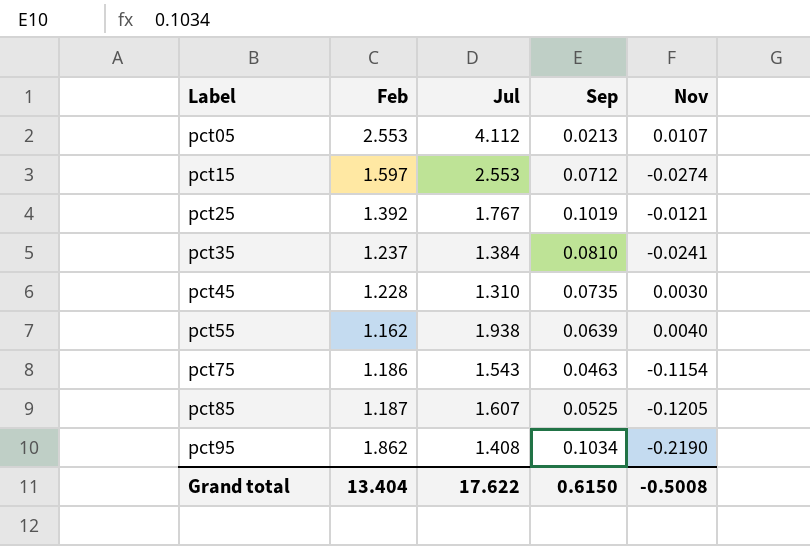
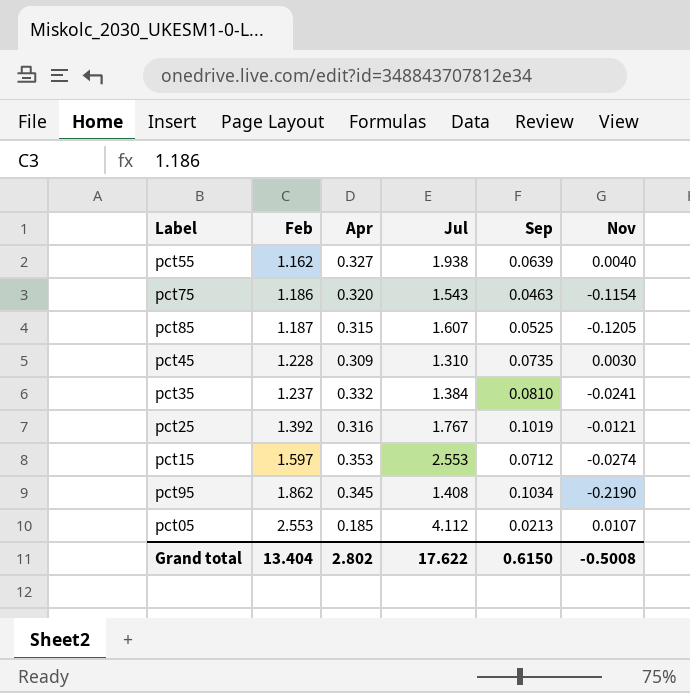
row order: Label ascending -> Feb ascending
column Apr | position: none -> 3

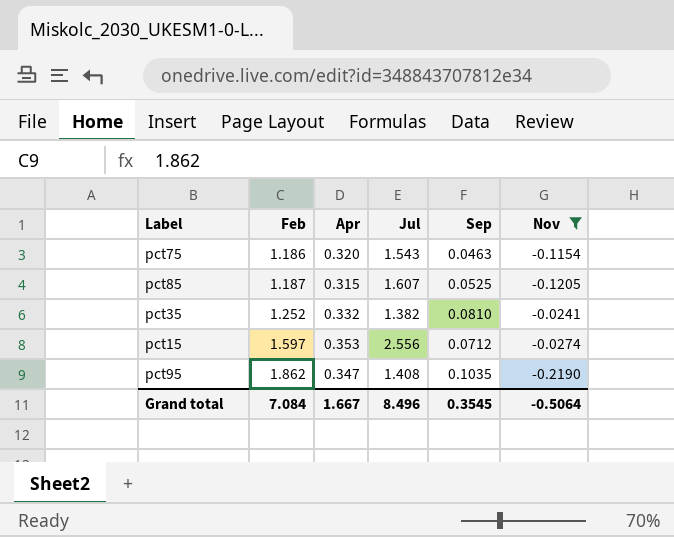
filter: none -> Nov <= -0.0241
pct35 | Feb: 1.237 -> 1.252
pct35 | Jul: 1.384 -> 1.382
pct15 | Jul: 2.553 -> 2.556
pct95 | Apr: 0.345 -> 0.347
pct95 | Sep: 0.1034 -> 0.1035
Grand total | Feb: 13.404 -> 7.084
Grand total | Apr: 2.802 -> 1.667
Grand total | Jul: 17.622 -> 8.496
Grand total | Sep: 0.6150 -> 0.3545
Grand total | Nov: -0.5008 -> -0.5064

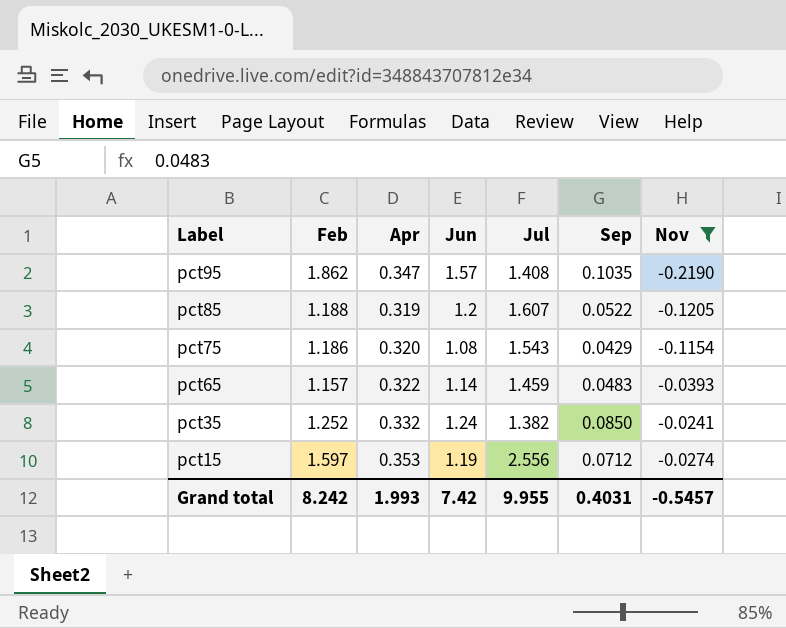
row order: Feb ascending -> Label descending
column Jun | position: none -> 4
pct85 | Feb: 1.187 -> 1.188
pct85 | Apr: 0.315 -> 0.319
pct85 | Sep: 0.0525 -> 0.0522
pct75 | Sep: 0.0463 -> 0.0429
row pct65: none -> 1.157 | 0.322 | 1.14 | 1.459 | 0.0483 | -0.0393
pct35 | Sep: 0.0810 -> 0.0850
Grand total | Feb: 7.084 -> 8.242
Grand total | Apr: 1.667 -> 1.993
Grand total | Jul: 8.496 -> 9.955
Grand total | Sep: 0.3545 -> 0.4031
Grand total | Nov: -0.5064 -> -0.5457

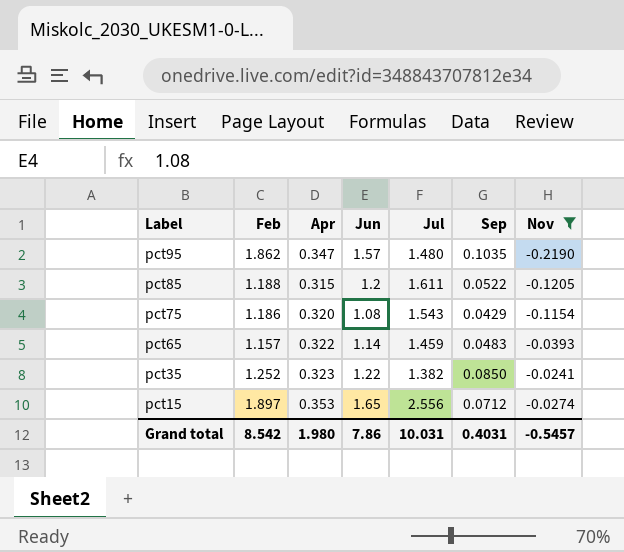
pct95 | Jul: 1.408 -> 1.480
pct85 | Apr: 0.319 -> 0.315
pct85 | Jul: 1.607 -> 1.611
pct35 | Apr: 0.332 -> 0.323
pct35 | Jun: 1.24 -> 1.22
pct15 | Feb: 1.597 -> 1.897
pct15 | Jun: 1.19 -> 1.65
Grand total | Feb: 8.242 -> 8.542
Grand total | Apr: 1.993 -> 1.980
Grand total | Jun: 7.42 -> 7.86
Grand total | Jul: 9.955 -> 10.031

